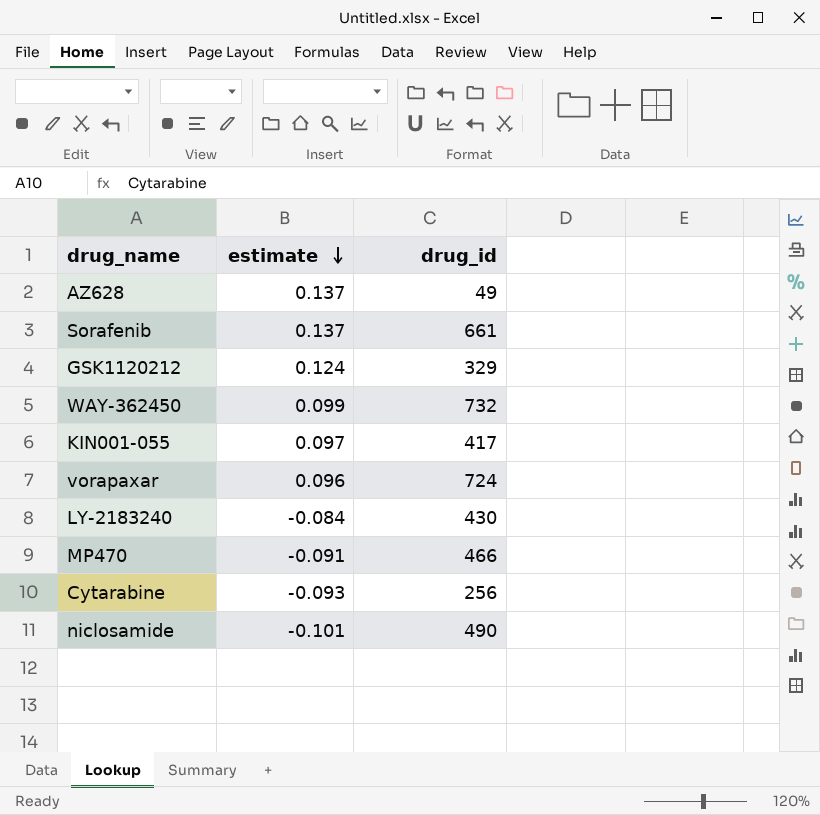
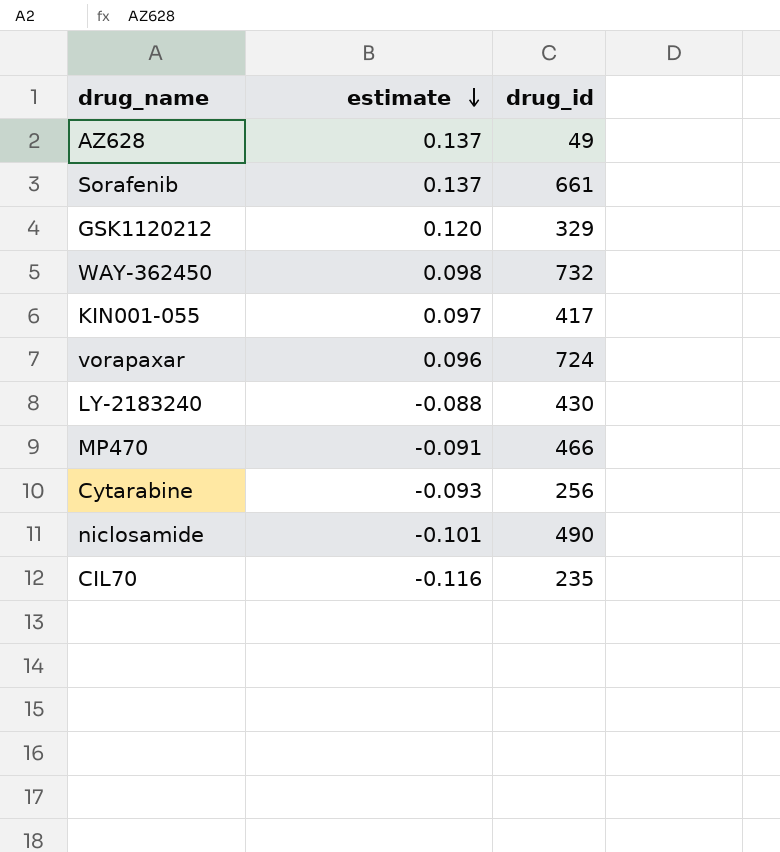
GSK1120212 | estimate: 0.124 -> 0.120
WAY-362450 | estimate: 0.099 -> 0.098
LY-2183240 | estimate: -0.084 -> -0.088
row CIL70: none -> -0.116 | 235

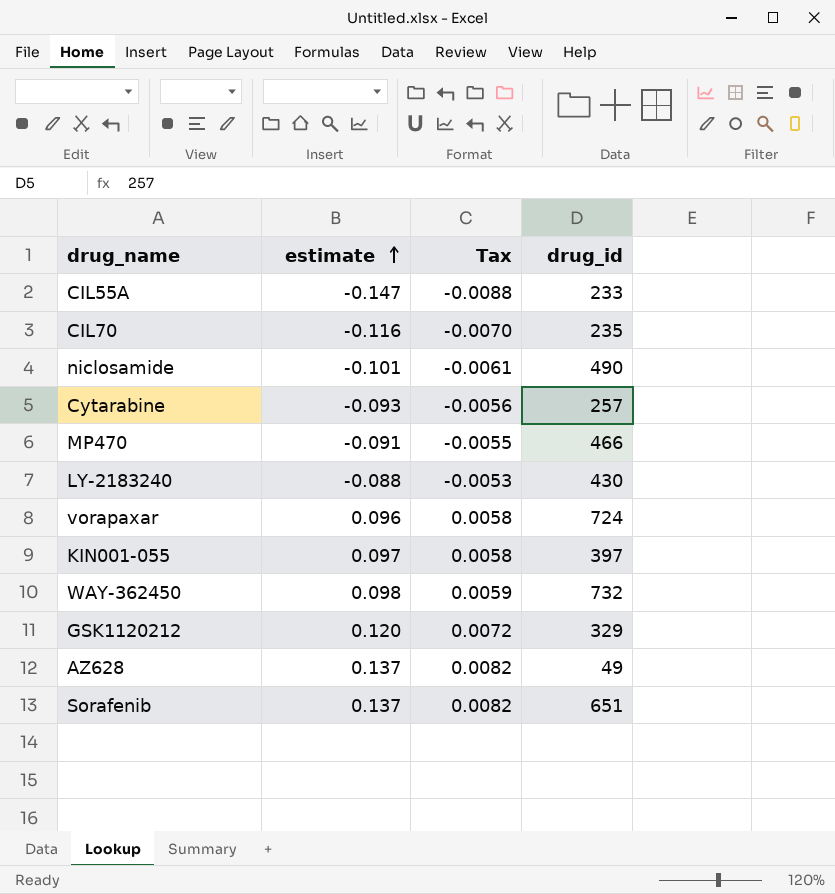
row order: estimate descending -> estimate ascending
column Tax | formula: none -> [estimate] * 0.06
row CIL55A: none -> -0.147 | -0.0088 | 233
Cytarabine | drug_id: 256 -> 257
KIN001-055 | drug_id: 417 -> 397
Sorafenib | drug_id: 661 -> 651

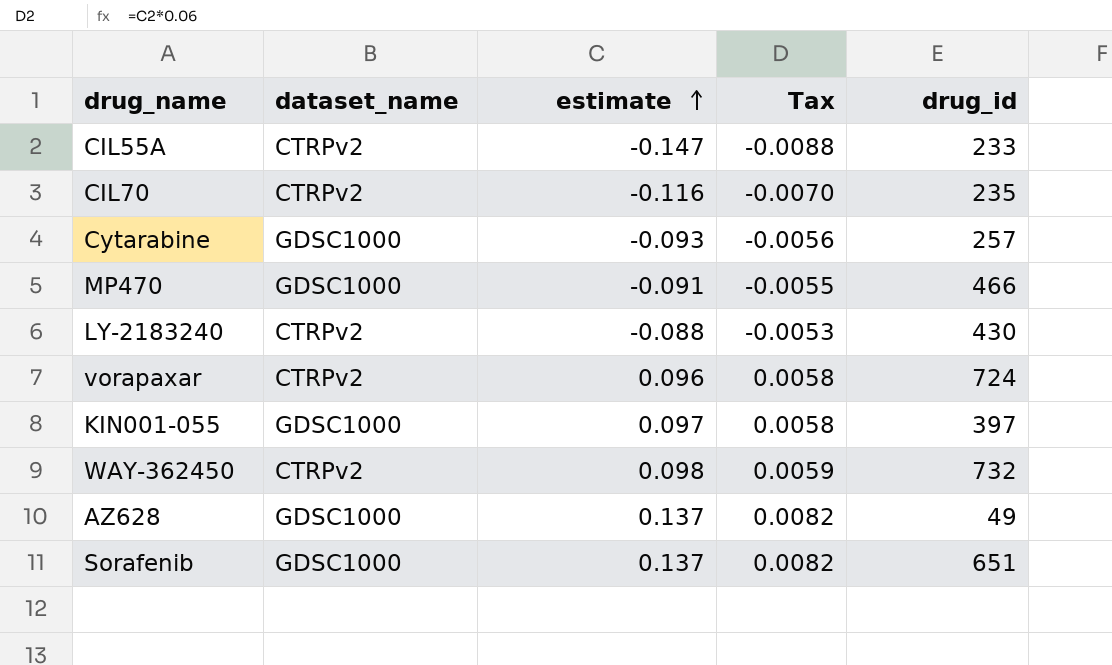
column dataset_name | position: none -> 2
row niclosamide: -0.101 | -0.0061 | 490 -> none
row GSK1120212: 0.120 | 0.0072 | 329 -> none

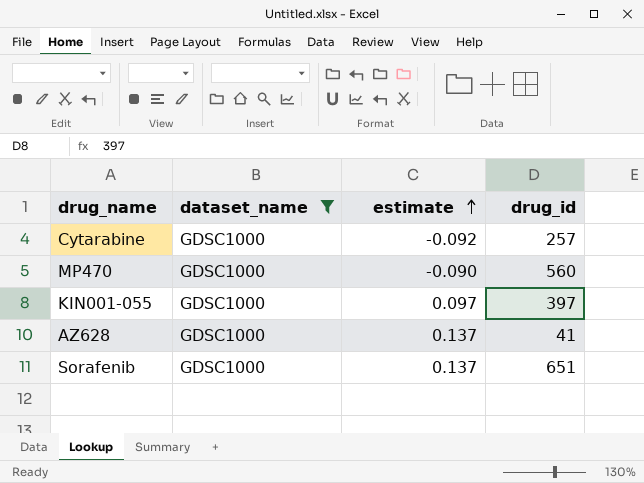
filter: none -> dataset_name = GDSC1000
column Tax | formula: [estimate] * 0.06 -> none
Cytarabine | estimate: -0.093 -> -0.092
MP470 | estimate: -0.091 -> -0.090
MP470 | drug_id: 466 -> 560
AZ628 | drug_id: 49 -> 41

